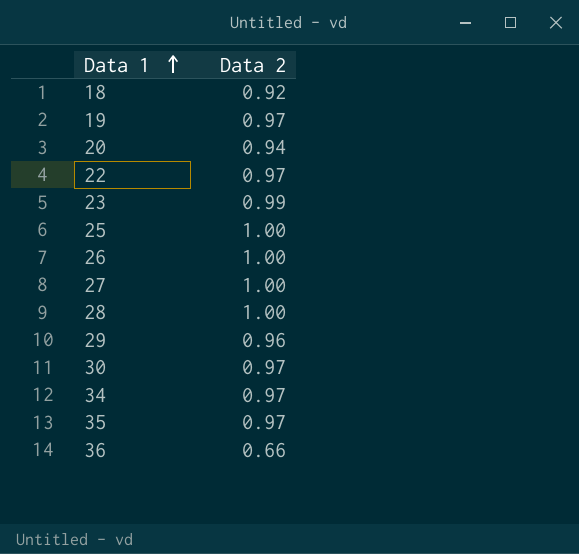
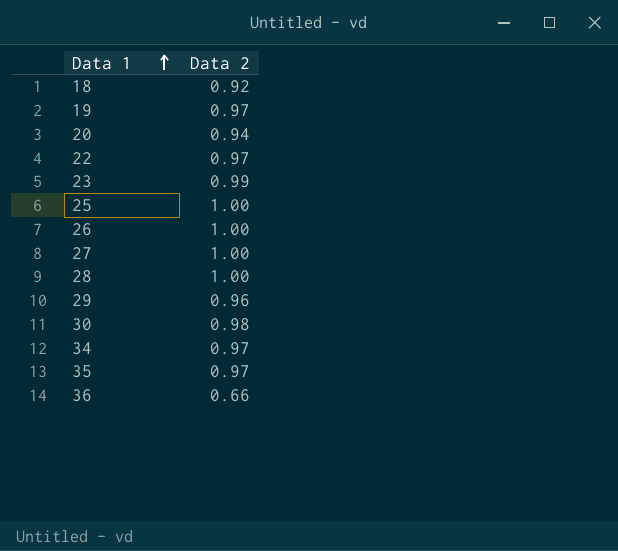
30 | Data 2: 0.97 -> 0.98

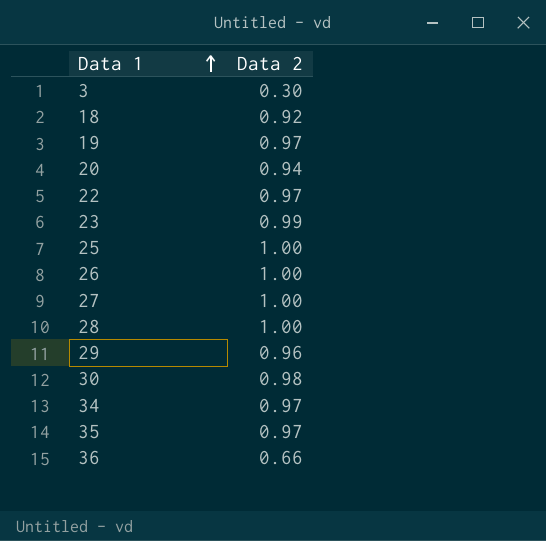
row 3: none -> 0.30

